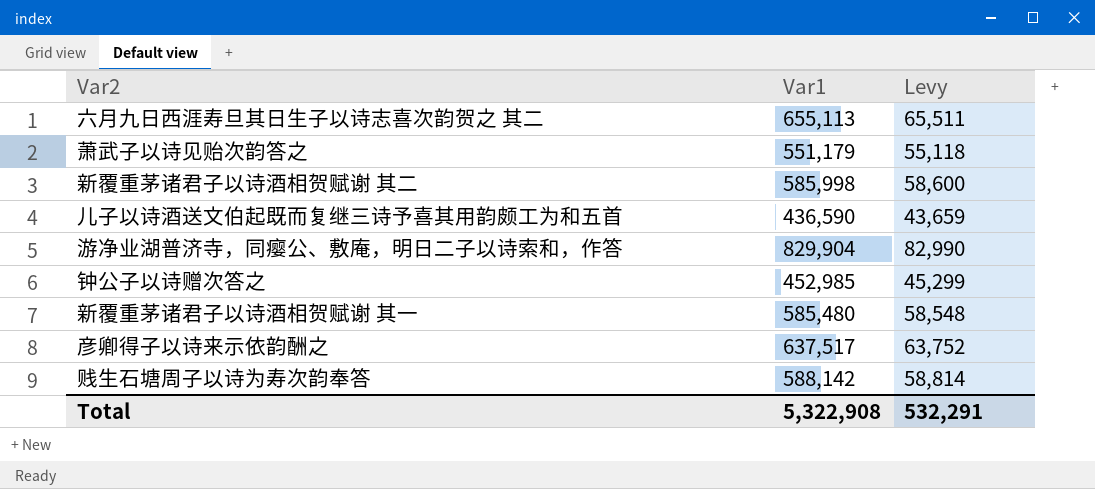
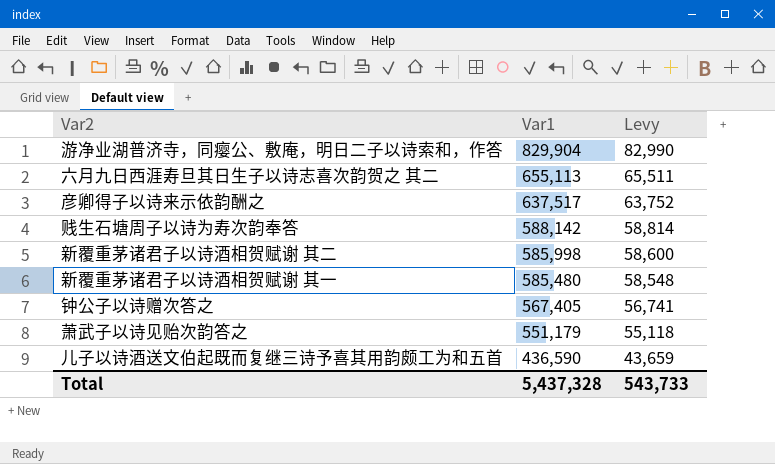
row order: none -> Var1 descending
钟公子以诗赠次答之 | Var1: 452,985 -> 567,405
钟公子以诗赠次答之 | Levy: 45,299 -> 56,741
Total | Var1: 5,322,908 -> 5,437,328
Total | Levy: 532,291 -> 543,733

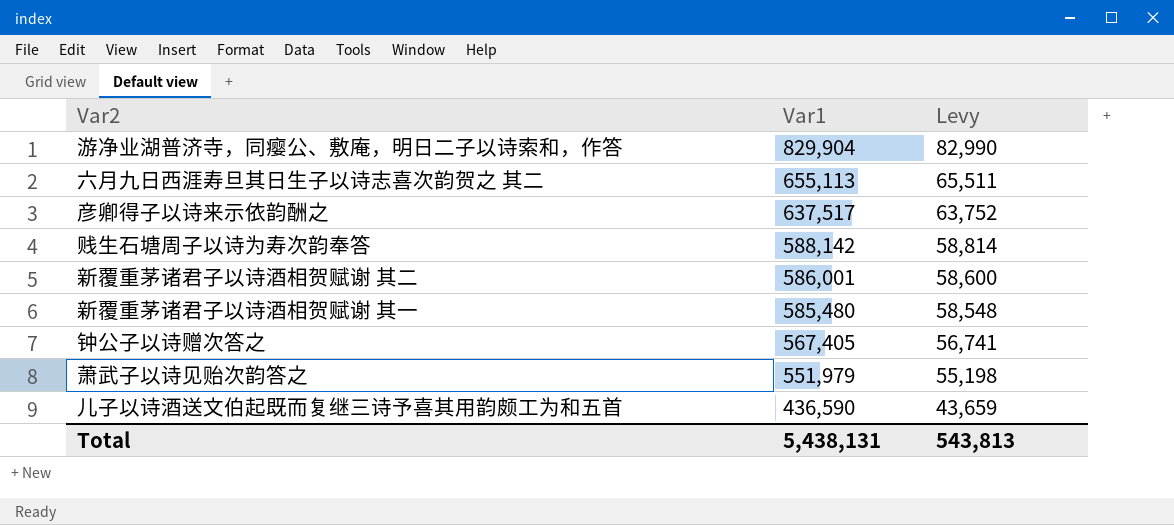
新覆重茅诸君子以诗酒相贺赋谢 其二 | Var1: 585,998 -> 586,001
萧武子以诗见贻次韵答之 | Var1: 551,179 -> 551,979
萧武子以诗见贻次韵答之 | Levy: 55,118 -> 55,198
Total | Var1: 5,437,328 -> 5,438,131
Total | Levy: 543,733 -> 543,813

